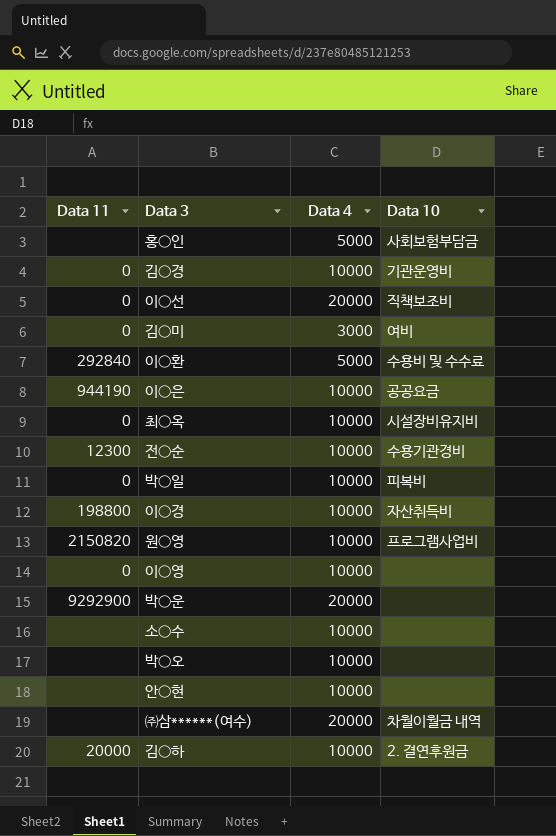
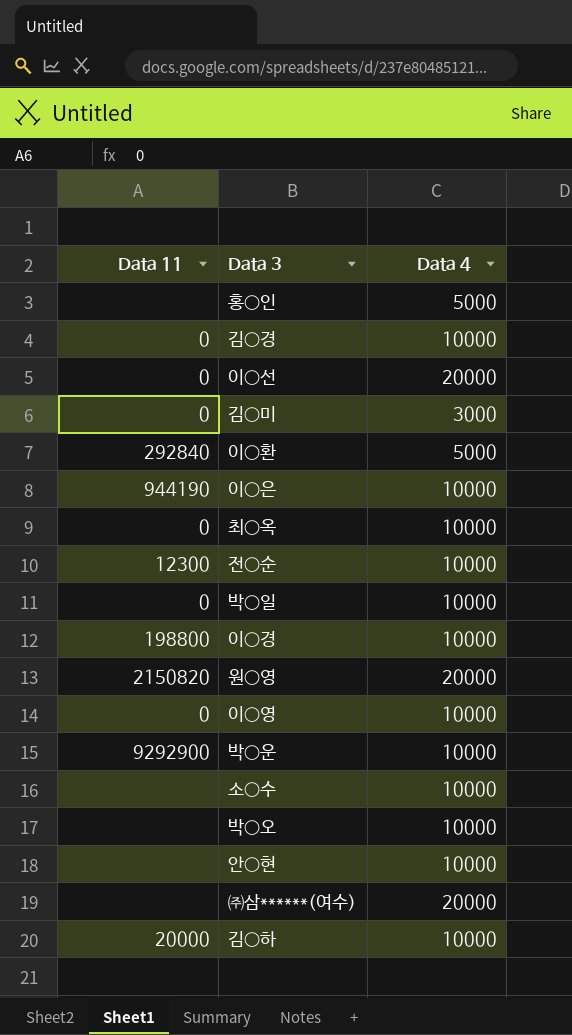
column Data 10 | position: 4 -> none
원○영 | Data 4: 10000 -> 20000
박○운 | Data 4: 20000 -> 10000

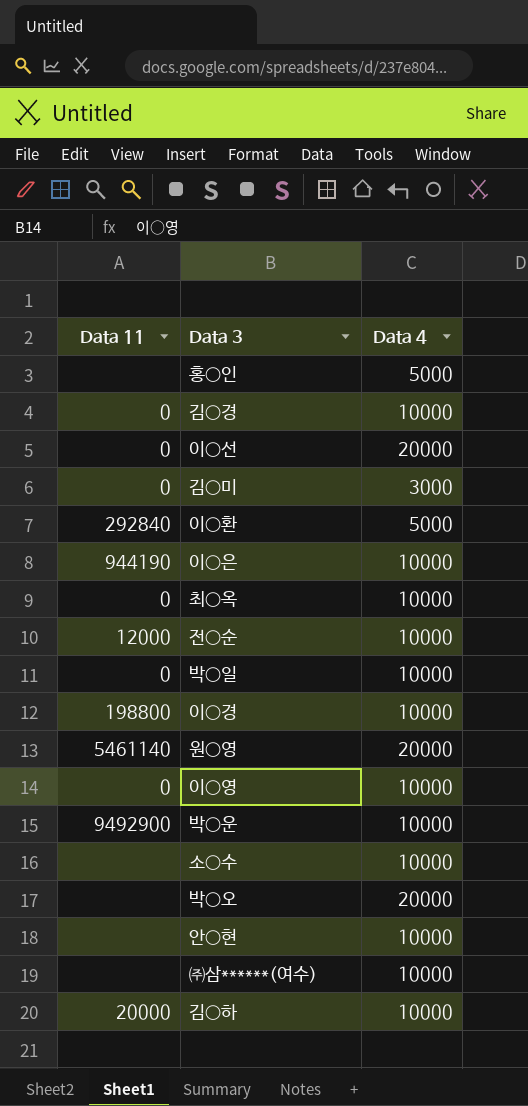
전○순 | Data 11: 12300 -> 12000
원○영 | Data 11: 2150820 -> 5461140
박○운 | Data 11: 9292900 -> 9492900
박○오 | Data 4: 10000 -> 20000
㈜삼******(여수) | Data 4: 20000 -> 10000

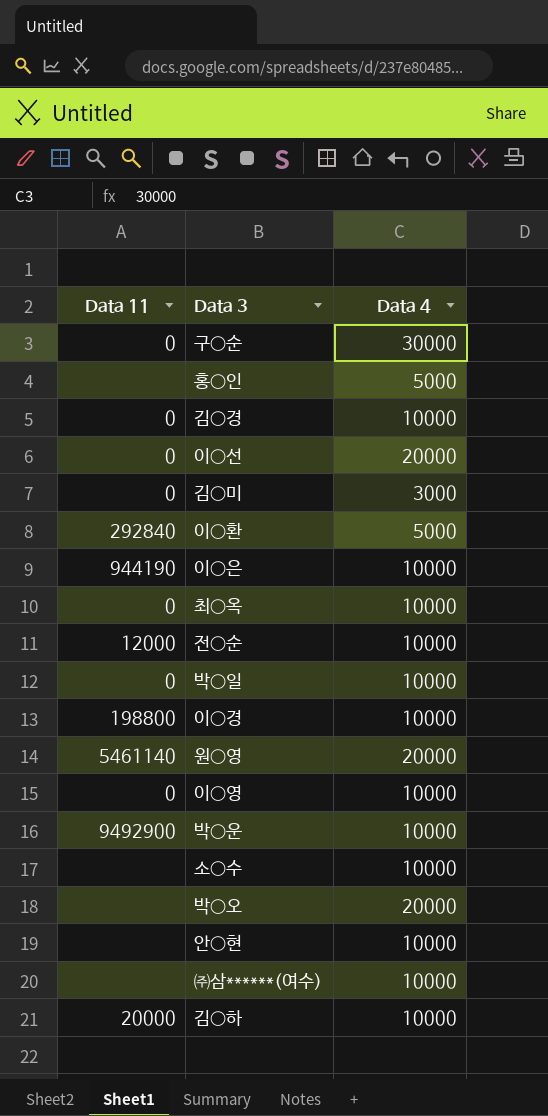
row 구○순: none -> 0 | 30000

